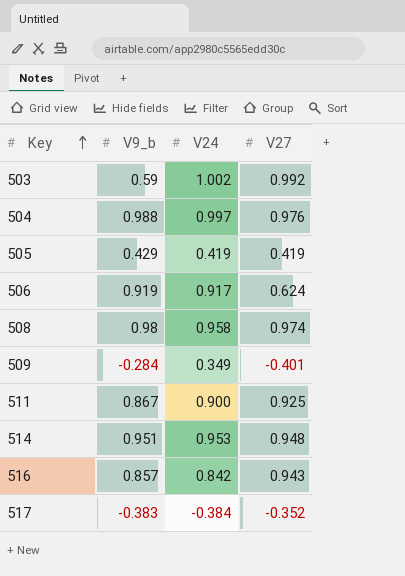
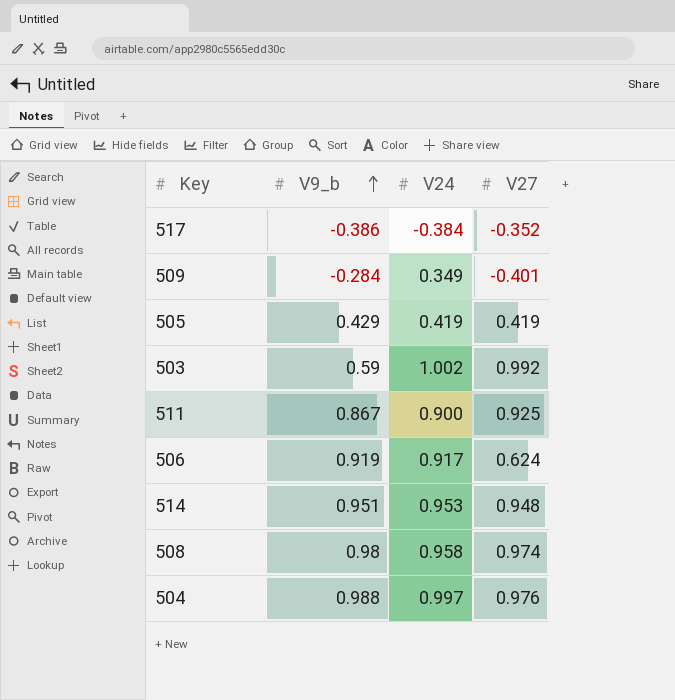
row order: Key ascending -> V9_b ascending
row 516: 0.857 | 0.842 | 0.943 -> none
517 | V9_b: -0.383 -> -0.386

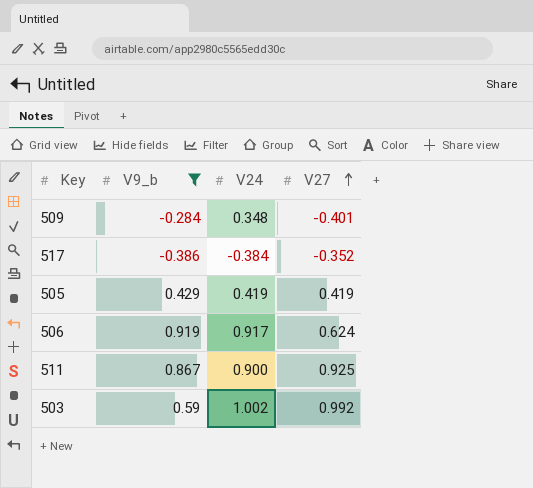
filter: none -> V9_b <= 0.919
row order: V9_b ascending -> V27 ascending
509 | V24: 0.349 -> 0.348

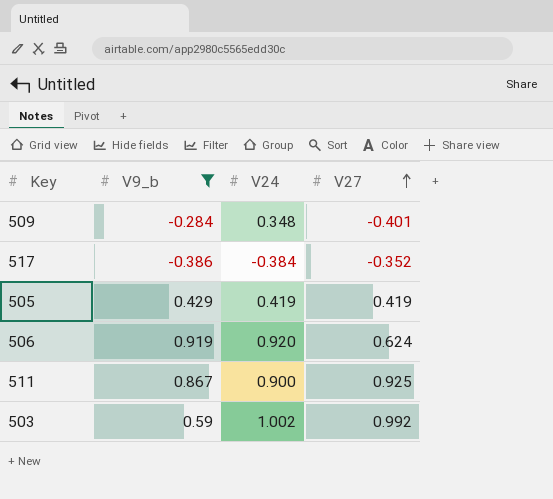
506 | V24: 0.917 -> 0.920

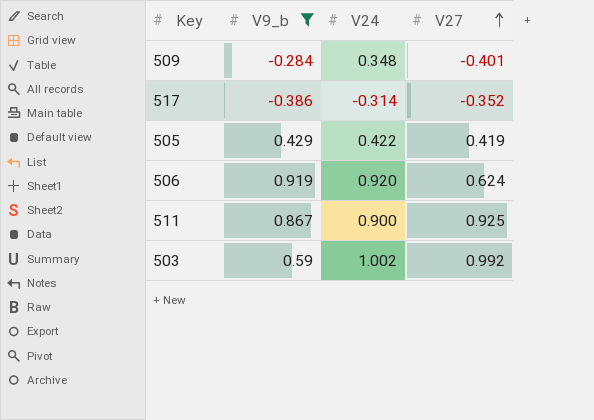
517 | V24: -0.384 -> -0.314
505 | V24: 0.419 -> 0.422

